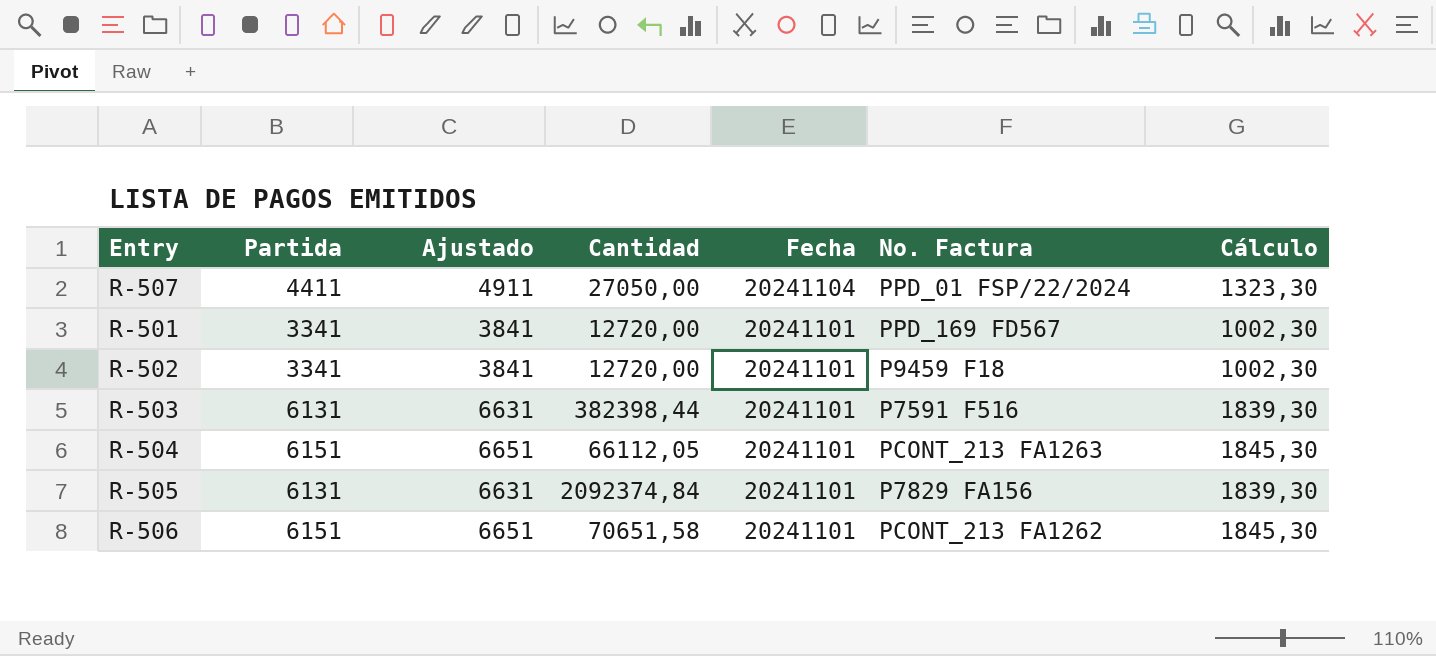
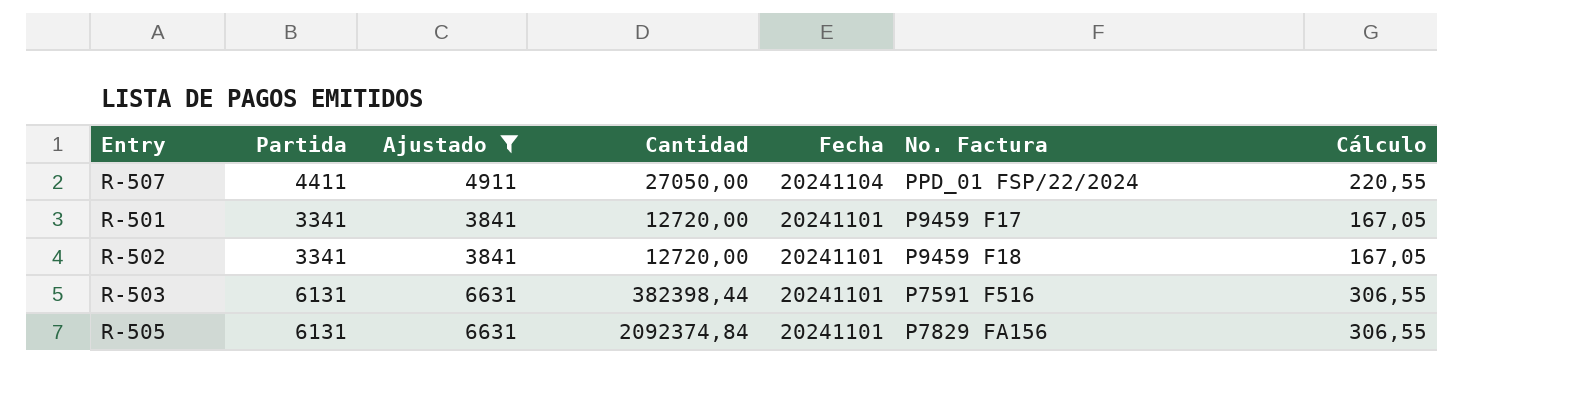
filter: none -> Ajustado != 6651
column Cálculo | formula: [Partida] * 0,3 -> [Partida] * 0,05
R-501 | No. Factura: PPD_169 FD567 -> P9459 F17

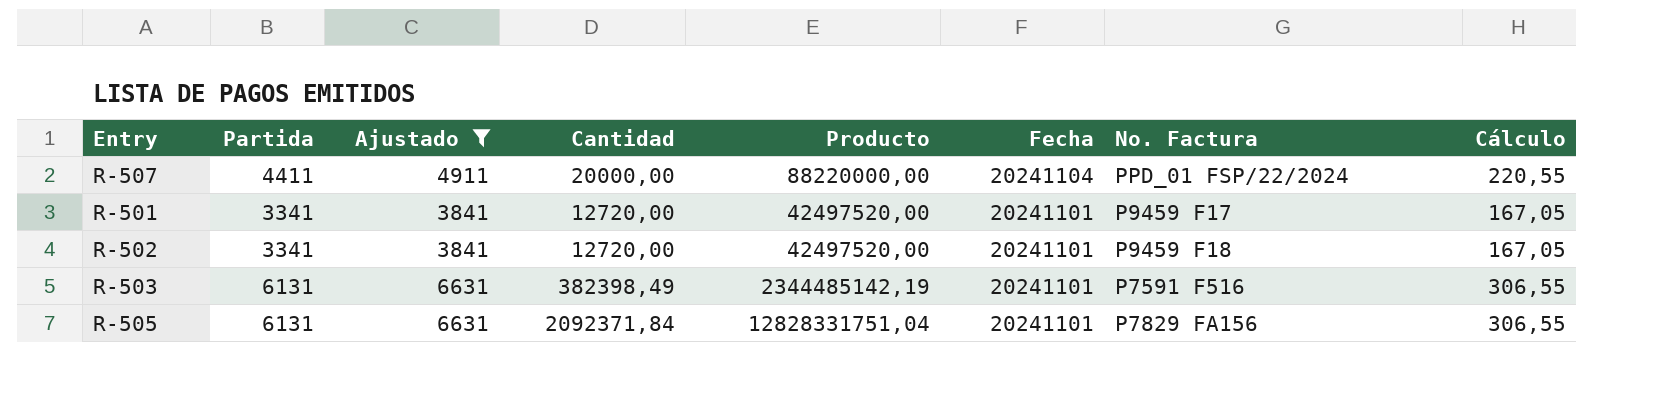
column Producto | formula: none -> [Partida] * [Cantidad]
R-507 | Cantidad: 27050,00 -> 20000,00
R-503 | Cantidad: 382398,44 -> 382398,49
R-505 | Cantidad: 2092374,84 -> 2092371,84

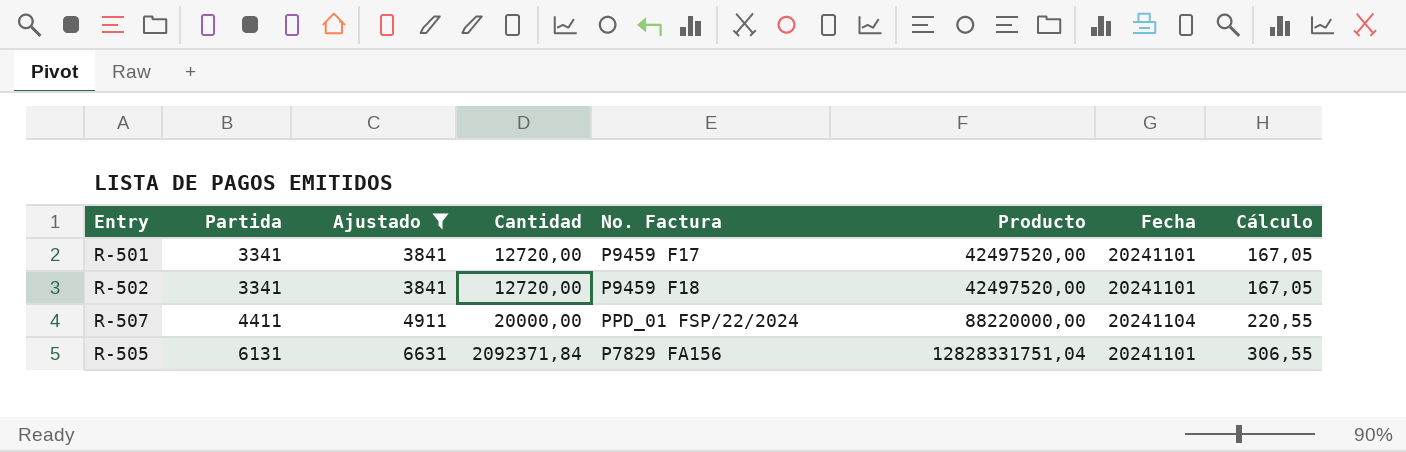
row order: Fecha descending -> Partida ascending
column No. Factura | position: 7 -> 5
row R-503: 6131 | 6631 | 382398,49 | 2344485142,19 | 20241101 | P7591 F516 | 306,55 -> none

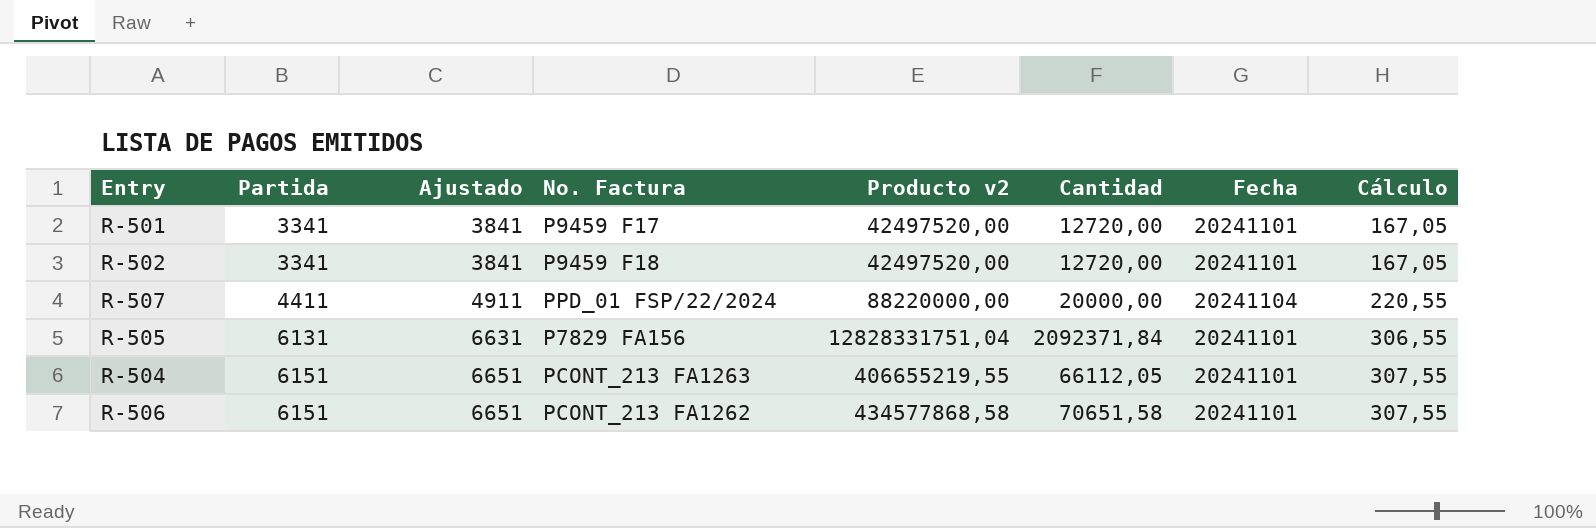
filter: Ajustado != 6651 -> none
column name: Producto -> Producto v2
column Cantidad | position: 4 -> 6

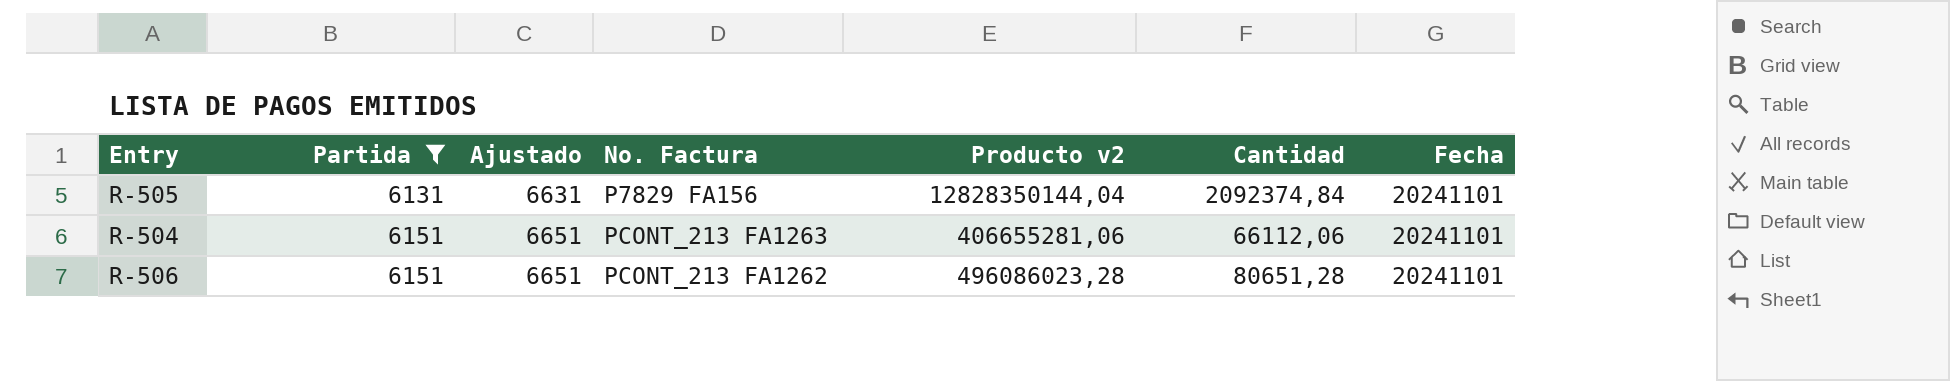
filter: none -> Partida >= 6131
column Cálculo | formula: [Partida] * 0,05 -> none
R-505 | Producto v2: 12828331751,04 -> 12828350144,04
R-505 | Cantidad: 2092371,84 -> 2092374,84
R-504 | Producto v2: 406655219,55 -> 406655281,06
R-504 | Cantidad: 66112,05 -> 66112,06
R-506 | Producto v2: 434577868,58 -> 496086023,28
R-506 | Cantidad: 70651,58 -> 80651,28

